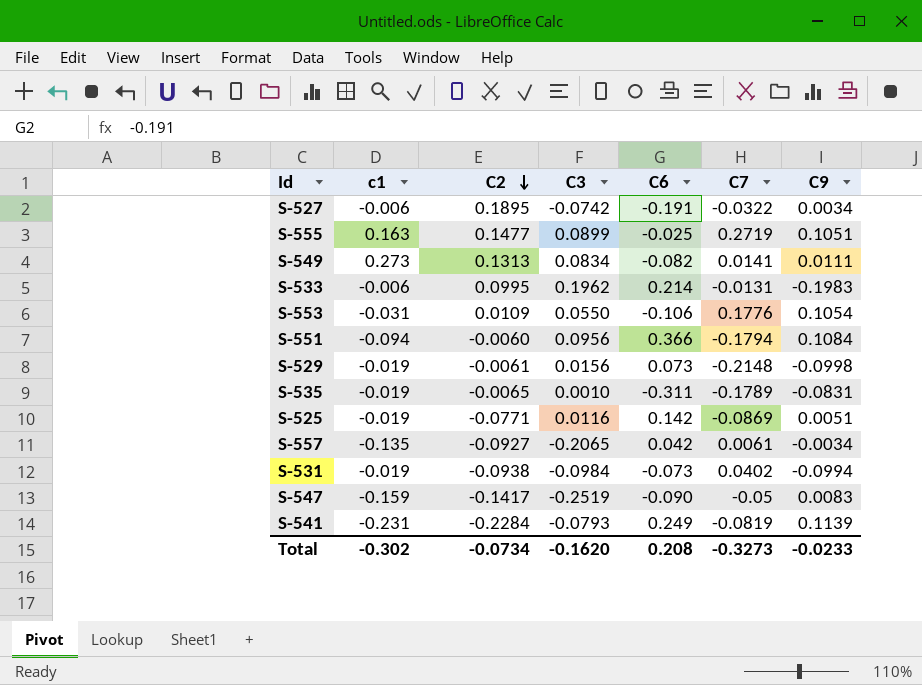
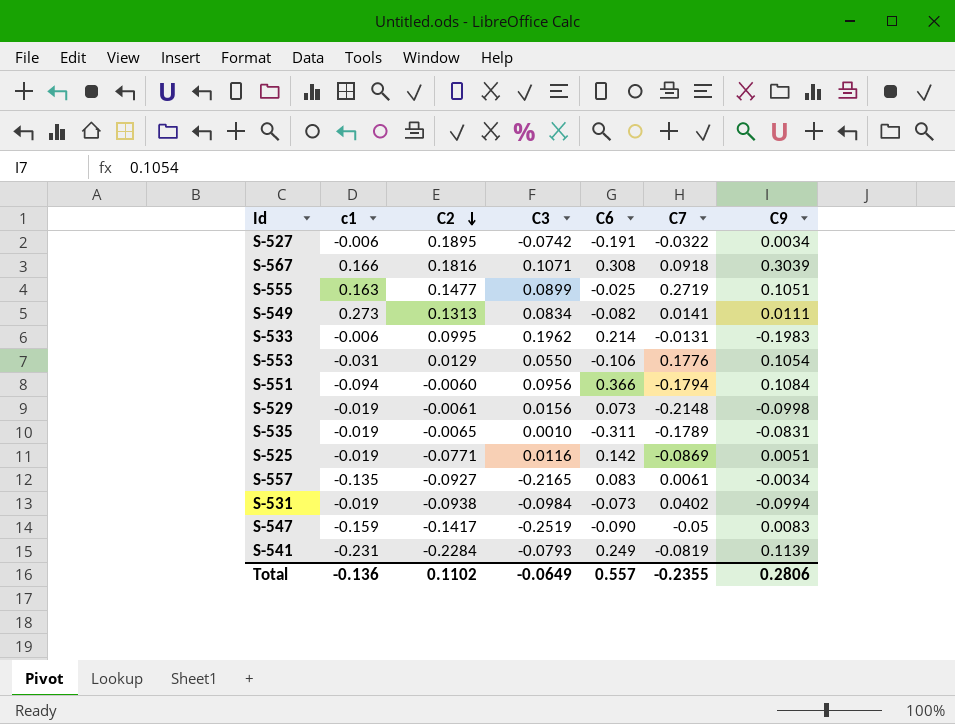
row S-567: none -> 0.166 | 0.1816 | 0.1071 | 0.308 | 0.0918 | 0.3039
S-553 | C2: 0.0109 -> 0.0129
S-557 | C3: -0.2065 -> -0.2165
S-557 | C6: 0.042 -> 0.083
Total | c1: -0.302 -> -0.136
Total | C2: -0.0734 -> 0.1102
Total | C3: -0.1620 -> -0.0649
Total | C6: 0.208 -> 0.557
Total | C7: -0.3273 -> -0.2355
Total | C9: -0.0233 -> 0.2806

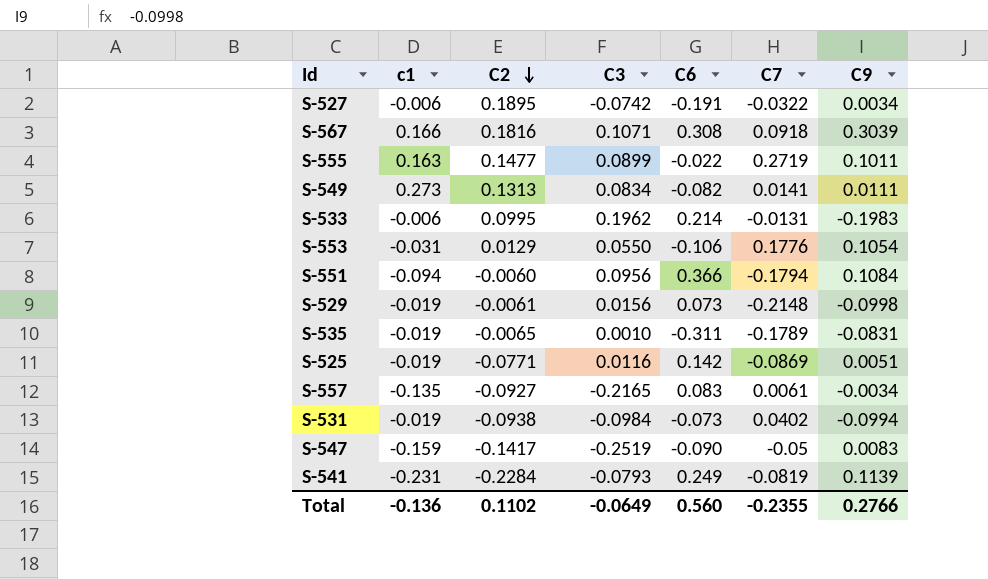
S-555 | C6: -0.025 -> -0.022
S-555 | C9: 0.1051 -> 0.1011
Total | C6: 0.557 -> 0.560
Total | C9: 0.2806 -> 0.2766

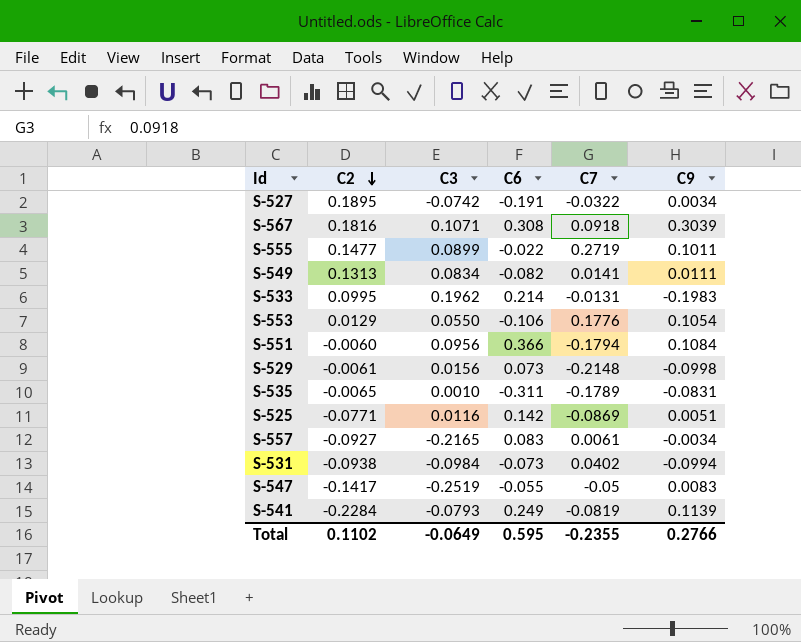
column c1 | position: 2 -> none
S-547 | C6: -0.090 -> -0.055
Total | C6: 0.560 -> 0.595

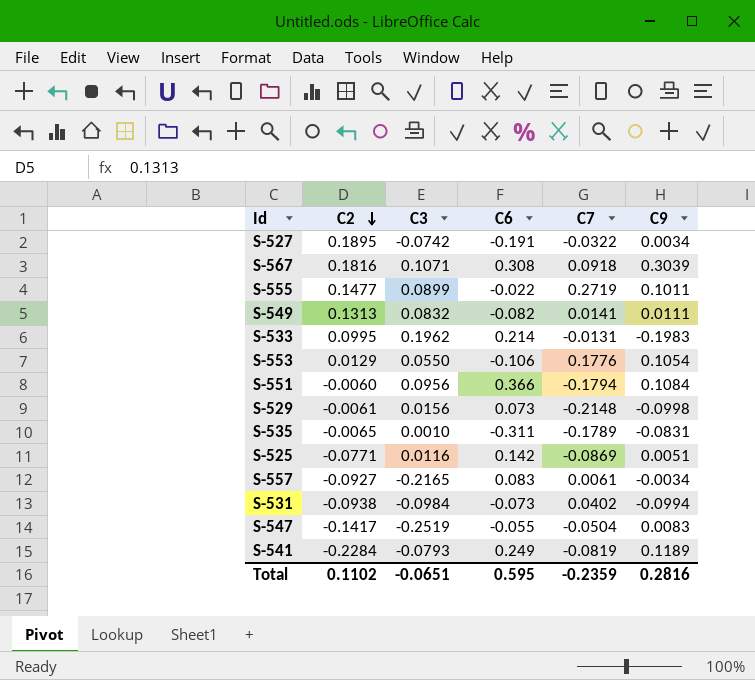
S-549 | C3: 0.0834 -> 0.0832
S-547 | C7: -0.05 -> -0.0504
S-541 | C9: 0.1139 -> 0.1189
Total | C3: -0.0649 -> -0.0651
Total | C7: -0.2355 -> -0.2359
Total | C9: 0.2766 -> 0.2816

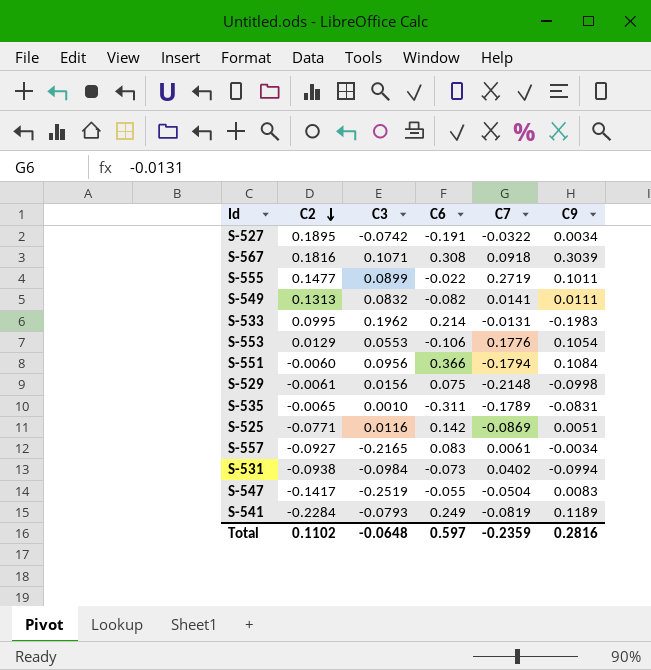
S-553 | C3: 0.0550 -> 0.0553
S-529 | C6: 0.073 -> 0.075
Total | C3: -0.0651 -> -0.0648
Total | C6: 0.595 -> 0.597

